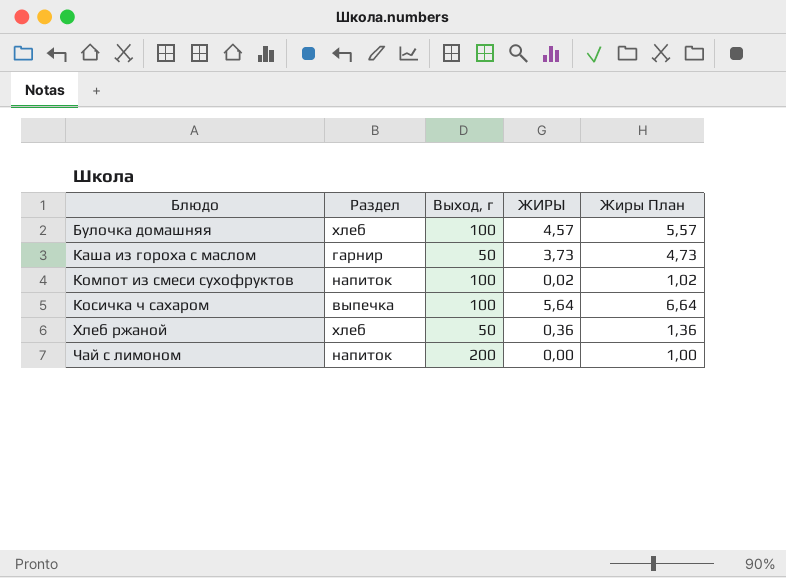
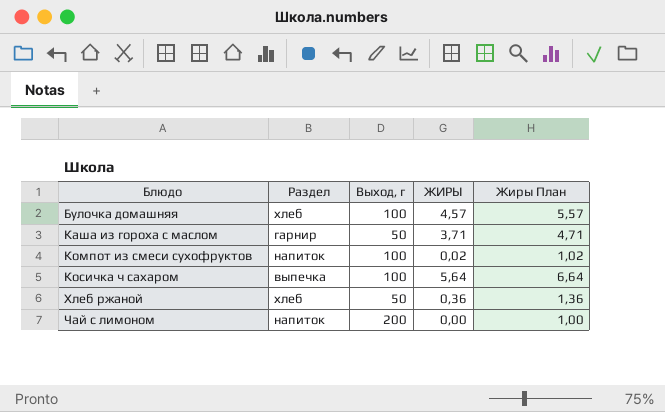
Каша из гороха с маслом | ЖИРЫ: 3,73 -> 3,71
Каша из гороха с маслом | Жиры План: 4,73 -> 4,71

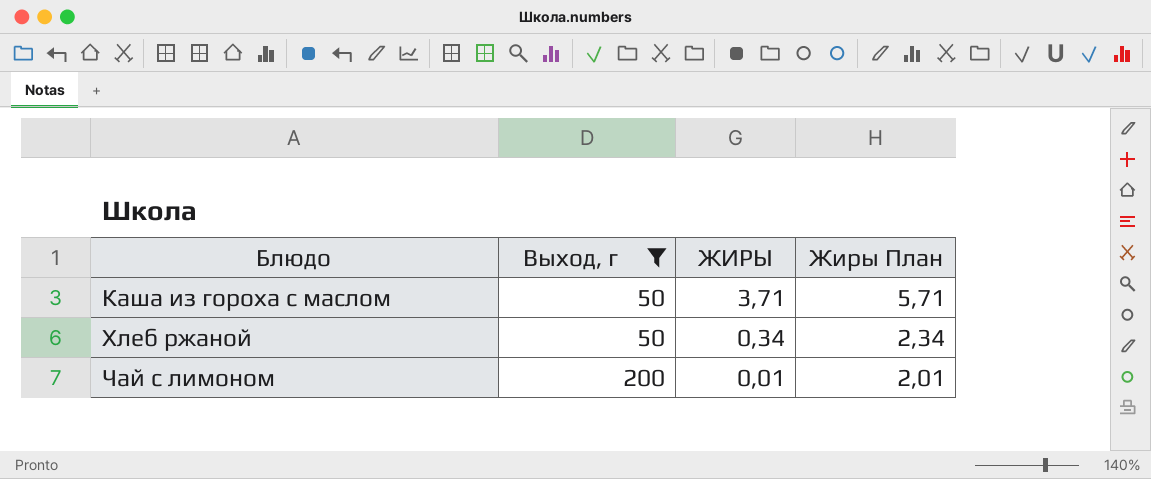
filter: none -> Выход, г != 100
column Раздел | position: 2 -> none
column Жиры План | formula: [ЖИРЫ] + 1 -> [ЖИРЫ] + 2
Хлеб ржаной | ЖИРЫ: 0,36 -> 0,34
Чай с лимоном | ЖИРЫ: 0,00 -> 0,01

